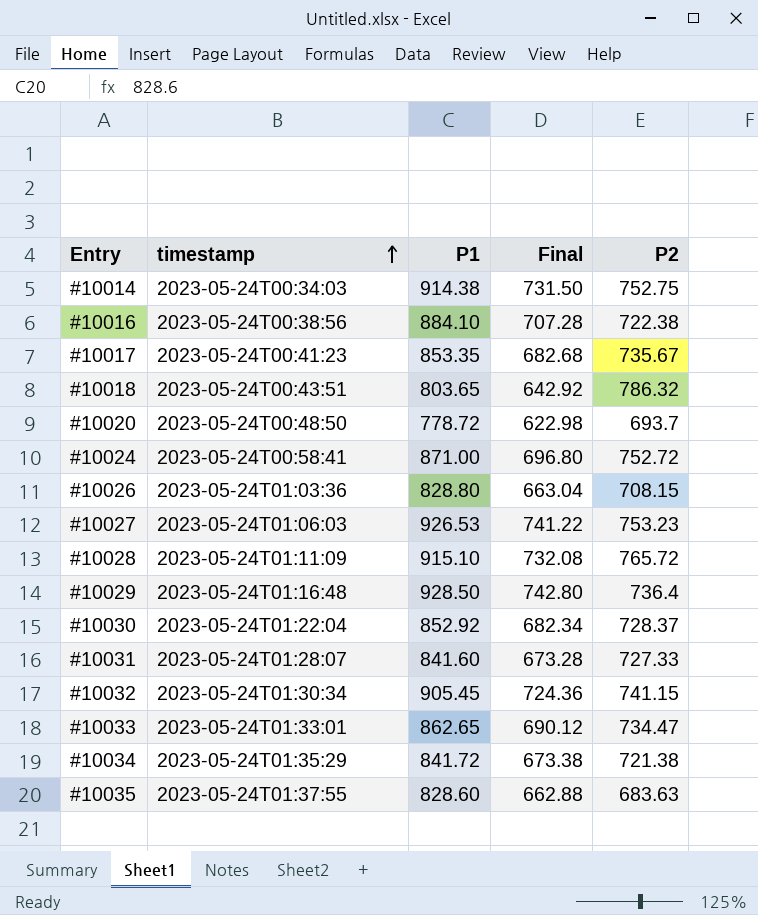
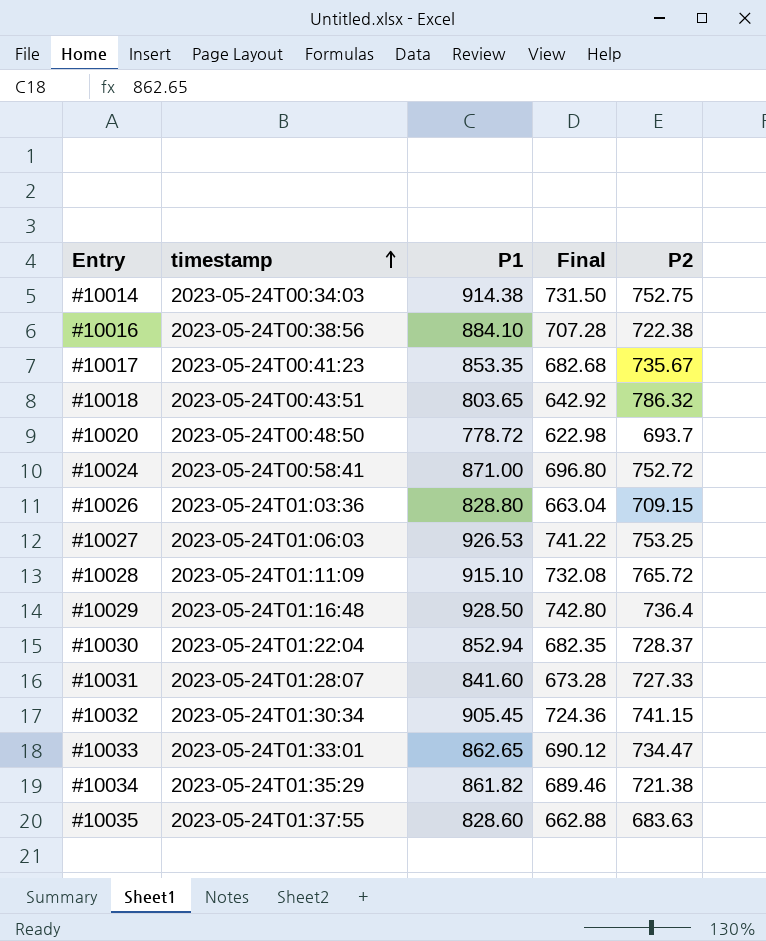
#10026 | P2: 708.15 -> 709.15
#10027 | P2: 753.23 -> 753.25
#10030 | P1: 852.92 -> 852.94
#10030 | Final: 682.34 -> 682.35
#10034 | P1: 841.72 -> 861.82
#10034 | Final: 673.38 -> 689.46

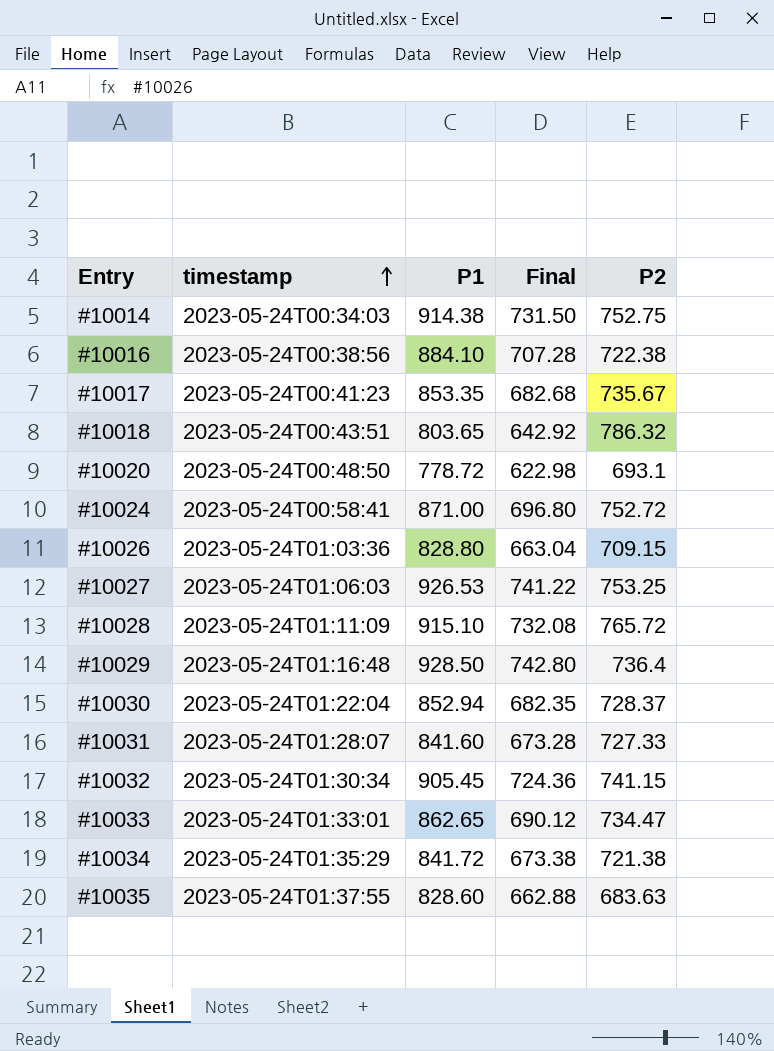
#10020 | P2: 693.7 -> 693.1
#10034 | P1: 861.82 -> 841.72
#10034 | Final: 689.46 -> 673.38

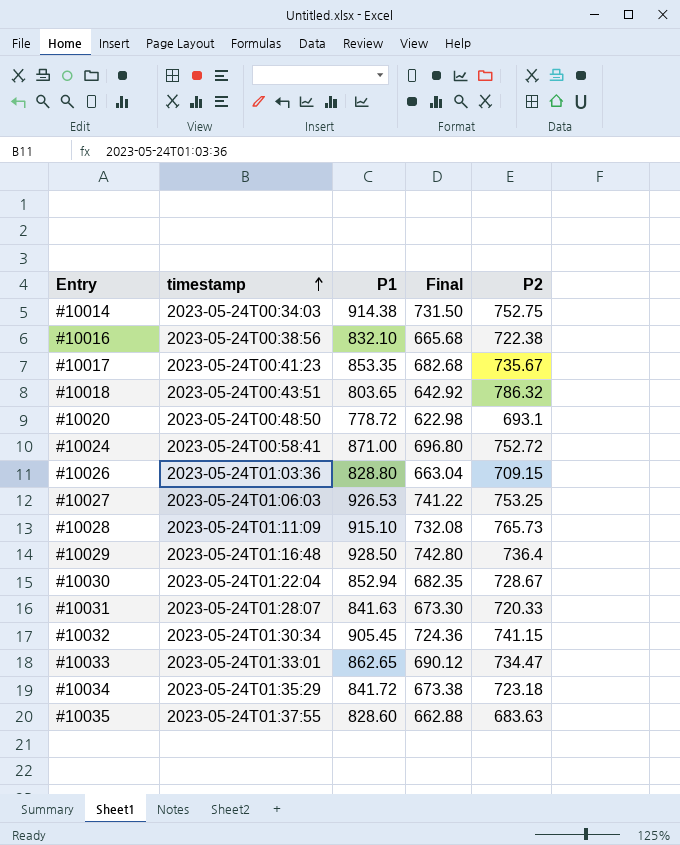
#10016 | P1: 884.10 -> 832.10
#10016 | Final: 707.28 -> 665.68
#10028 | P2: 765.72 -> 765.73
#10030 | P2: 728.37 -> 728.67
#10031 | P1: 841.60 -> 841.63
#10031 | Final: 673.28 -> 673.30
#10031 | P2: 727.33 -> 720.33
#10034 | P2: 721.38 -> 723.18

